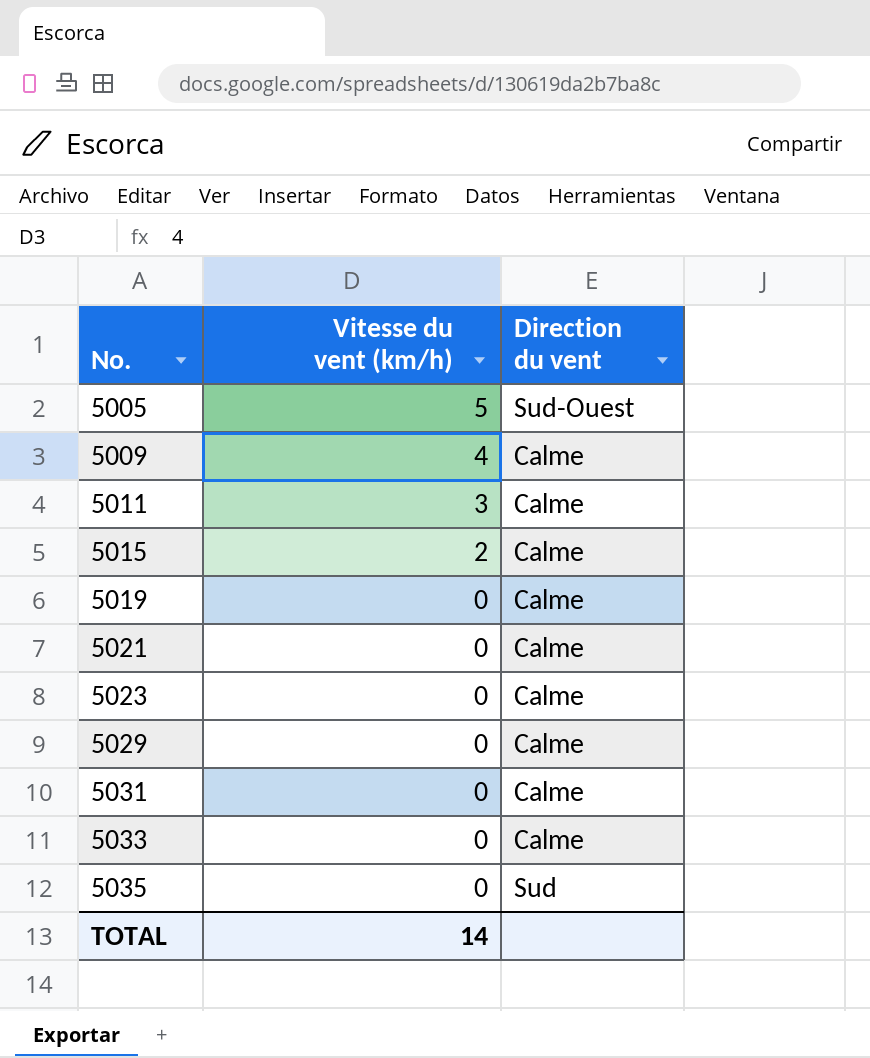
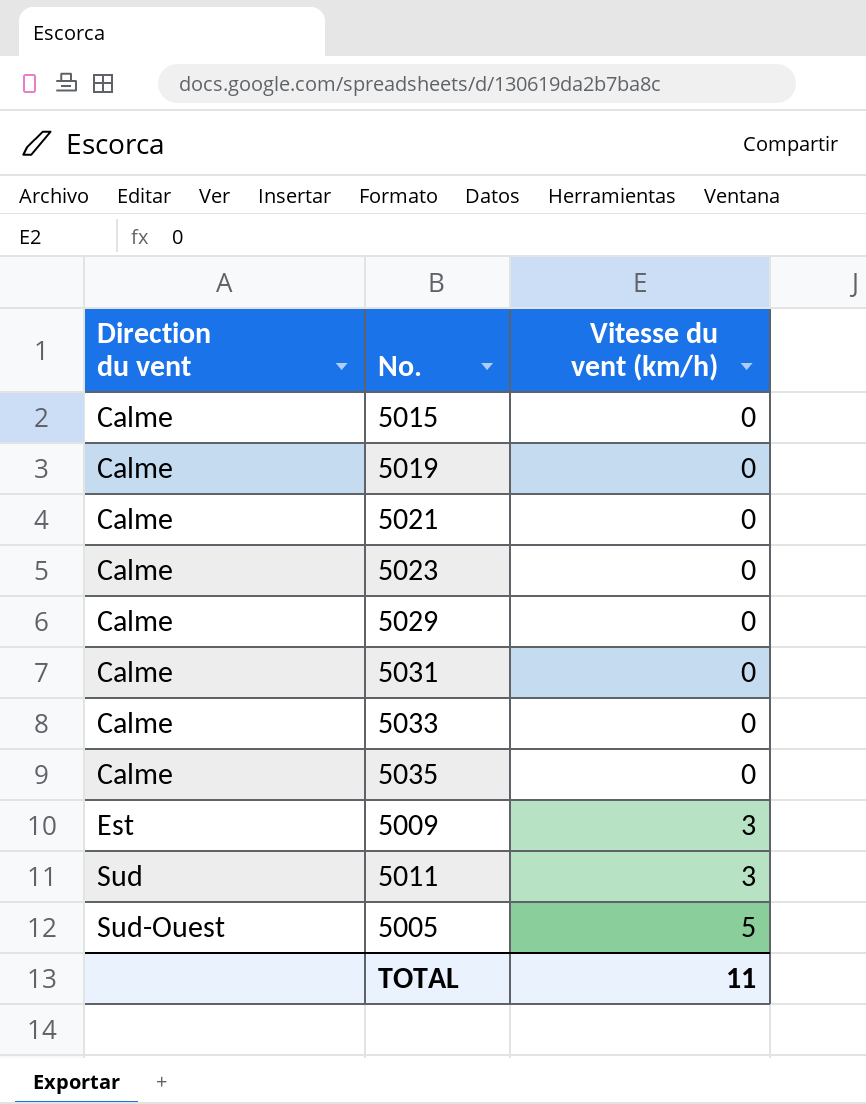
row order: No. ascending -> Direction du vent ascending
column Direction du vent | position: 3 -> 1
5015 | Vitesse du vent (km/h): 2 -> 0
5035 | Direction du vent: Sud -> Calme
5009 | Direction du vent: Calme -> Est
5009 | Vitesse du vent (km/h): 4 -> 3
5011 | Direction du vent: Calme -> Sud
TOTAL | Vitesse du vent (km/h): 14 -> 11

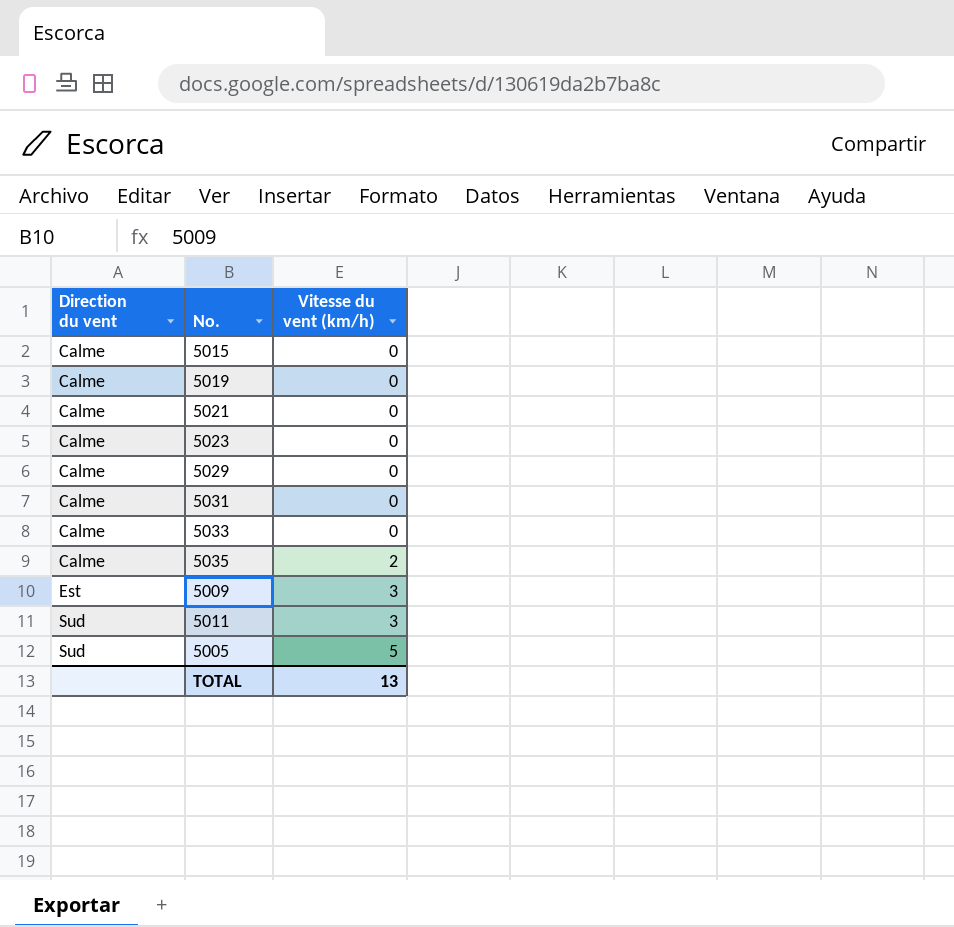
5035 | Vitesse du vent (km/h): 0 -> 2
5005 | Direction du vent: Sud-Ouest -> Sud
TOTAL | Vitesse du vent (km/h): 11 -> 13

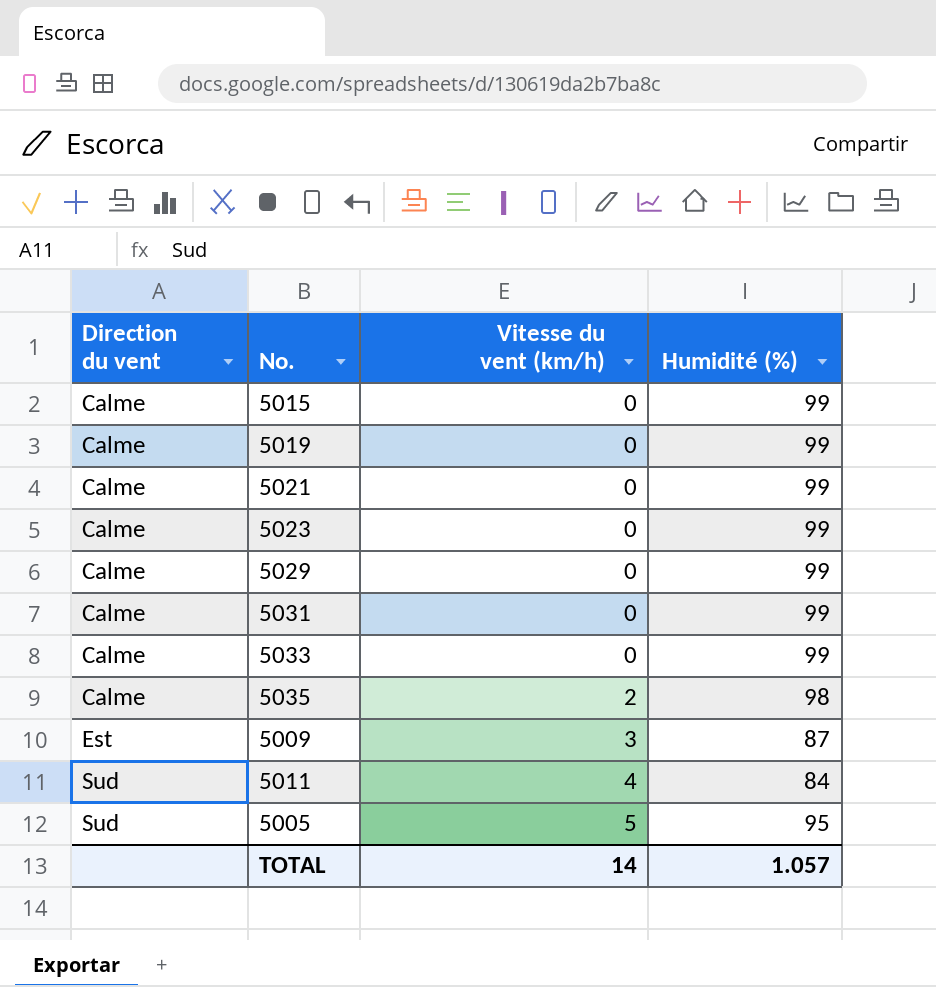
column Humidité (%) | position: none -> 4
5011 | Vitesse du vent (km/h): 3 -> 4
TOTAL | Vitesse du vent (km/h): 13 -> 14

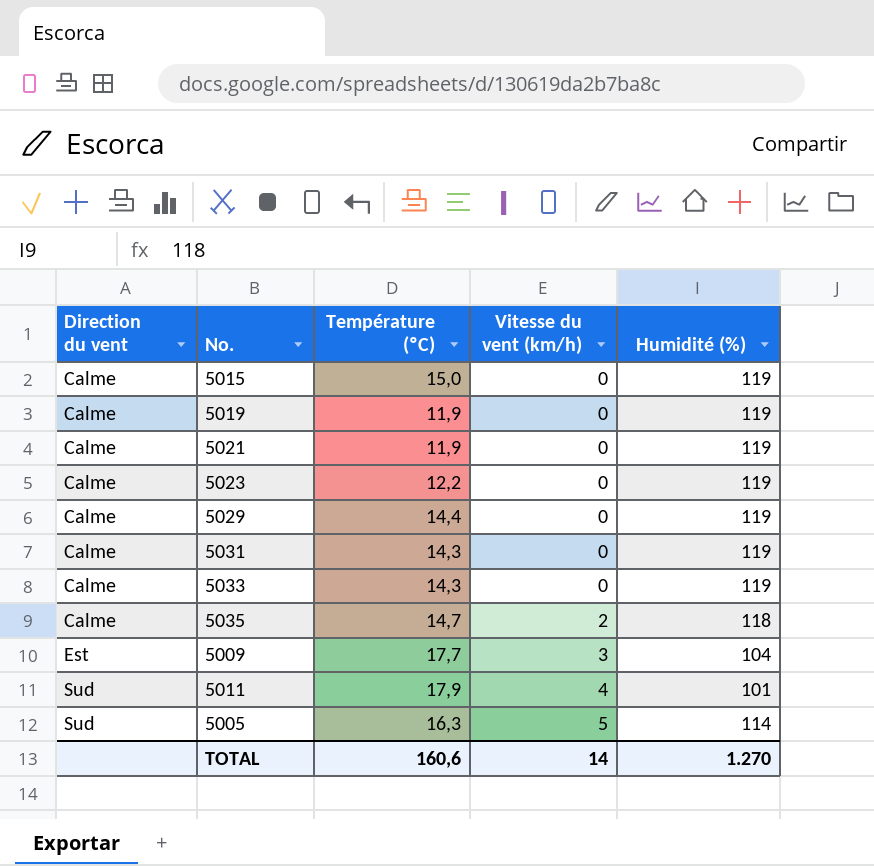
column Température (ºC) | position: none -> 3
5015 | Humidité (%): 99 -> 119
5019 | Humidité (%): 99 -> 119
5021 | Humidité (%): 99 -> 119
5023 | Humidité (%): 99 -> 119
5029 | Humidité (%): 99 -> 119
5031 | Humidité (%): 99 -> 119
5033 | Humidité (%): 99 -> 119
5035 | Humidité (%): 98 -> 118
5009 | Humidité (%): 87 -> 104
5011 | Humidité (%): 84 -> 101
5005 | Humidité (%): 95 -> 114
TOTAL | Humidité (%): 1.057 -> 1.270

